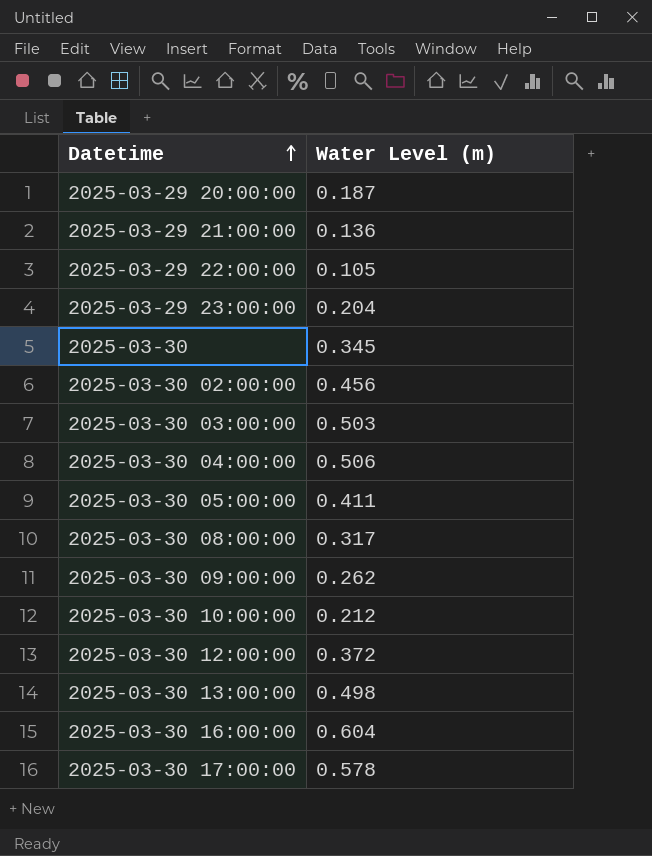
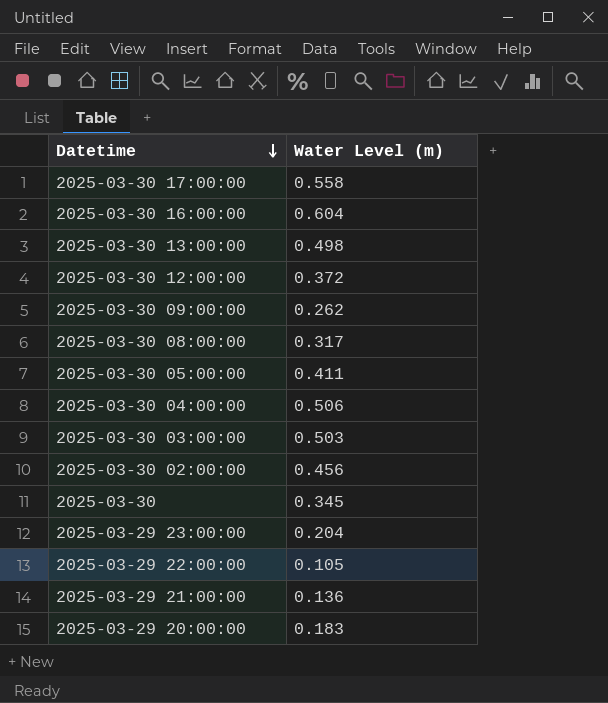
row order: Datetime ascending -> Datetime descending
row 2025-03-30 10:00:00: 0.212 -> none
2025-03-30 17:00:00 | Water Level (m): 0.578 -> 0.558
2025-03-29 20:00:00 | Water Level (m): 0.187 -> 0.183

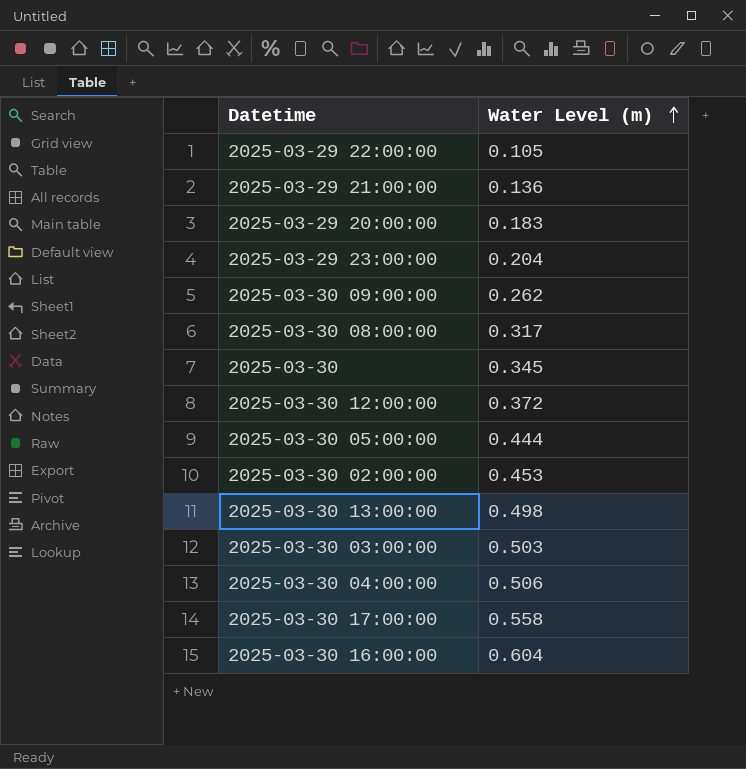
row order: Datetime descending -> Water Level (m) ascending
2025-03-30 05:00:00 | Water Level (m): 0.411 -> 0.444
2025-03-30 02:00:00 | Water Level (m): 0.456 -> 0.453

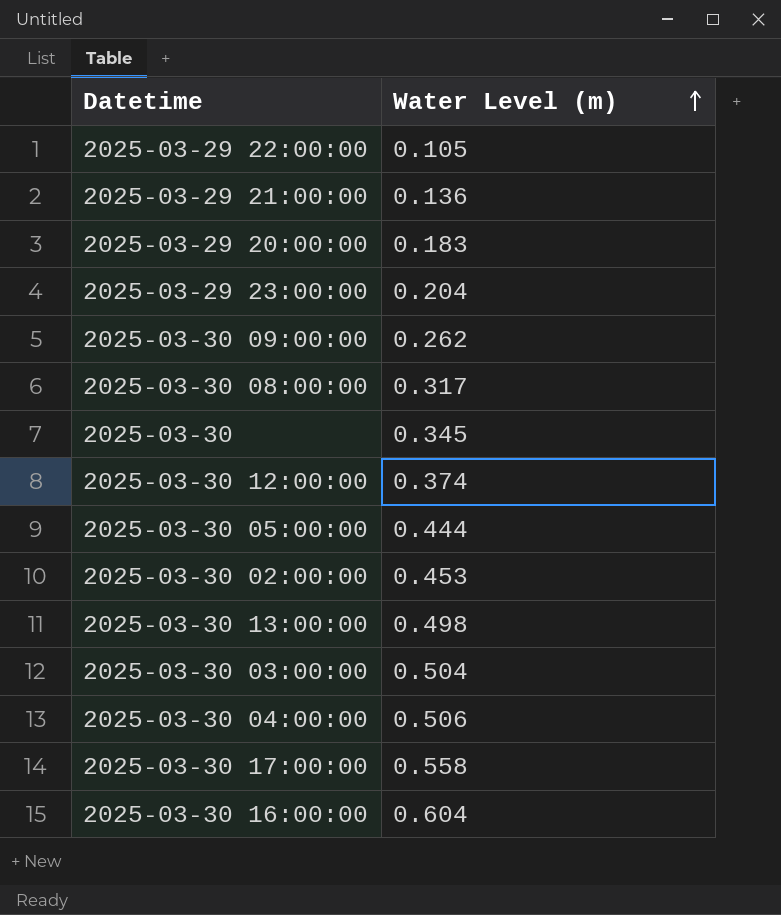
2025-03-30 12:00:00 | Water Level (m): 0.372 -> 0.374
2025-03-30 03:00:00 | Water Level (m): 0.503 -> 0.504

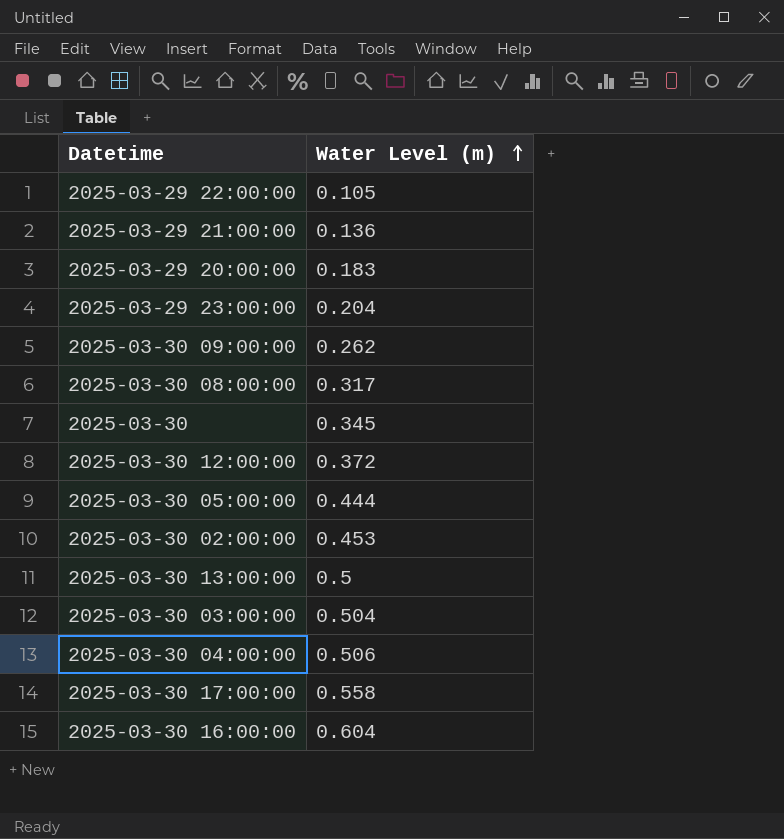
2025-03-30 12:00:00 | Water Level (m): 0.374 -> 0.372
2025-03-30 13:00:00 | Water Level (m): 0.498 -> 0.5

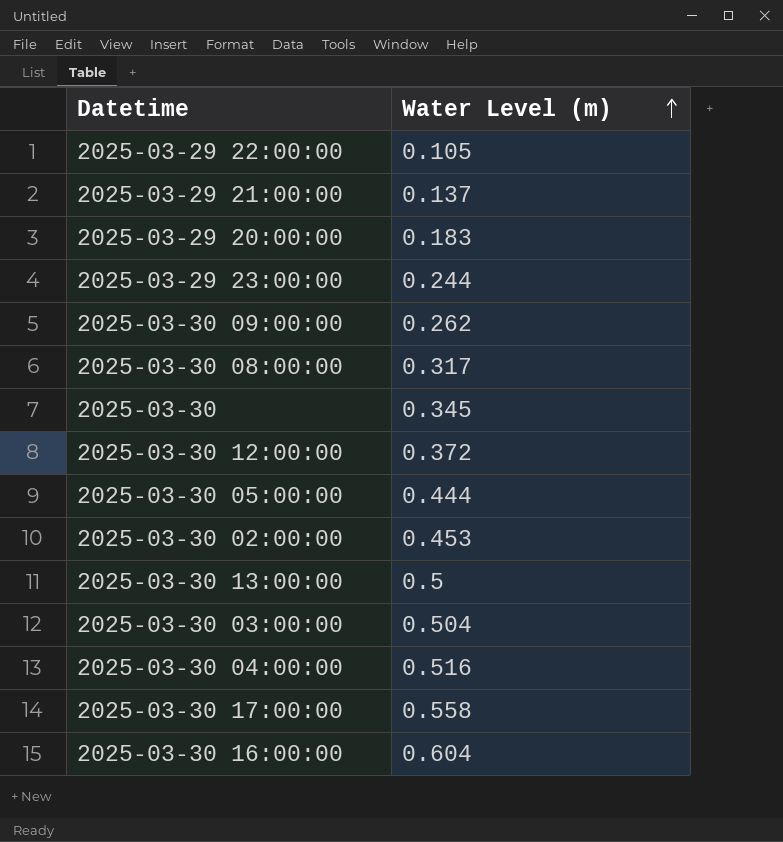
2025-03-29 21:00:00 | Water Level (m): 0.136 -> 0.137
2025-03-29 23:00:00 | Water Level (m): 0.204 -> 0.244
2025-03-30 04:00:00 | Water Level (m): 0.506 -> 0.516

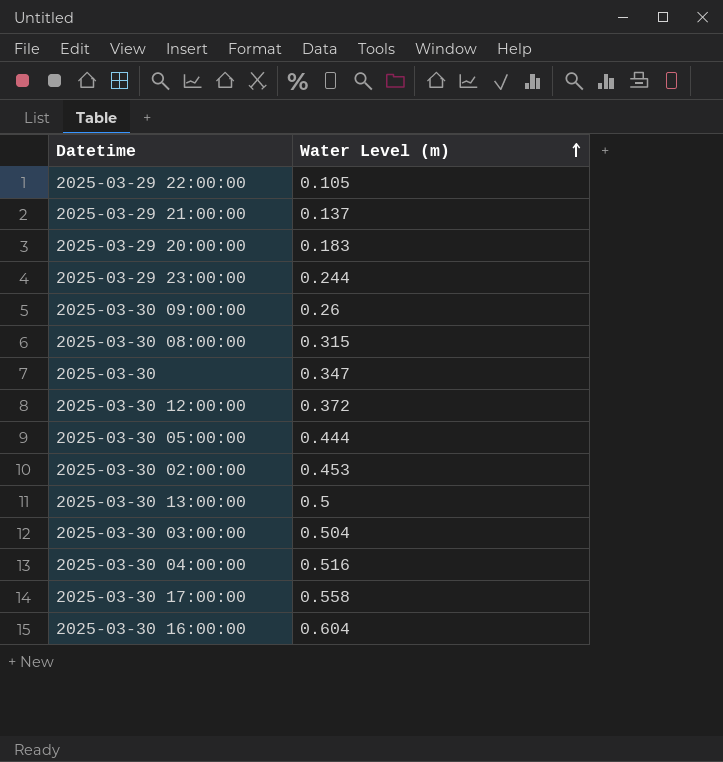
2025-03-30 09:00:00 | Water Level (m): 0.262 -> 0.26
2025-03-30 08:00:00 | Water Level (m): 0.317 -> 0.315
2025-03-30 | Water Level (m): 0.345 -> 0.347

